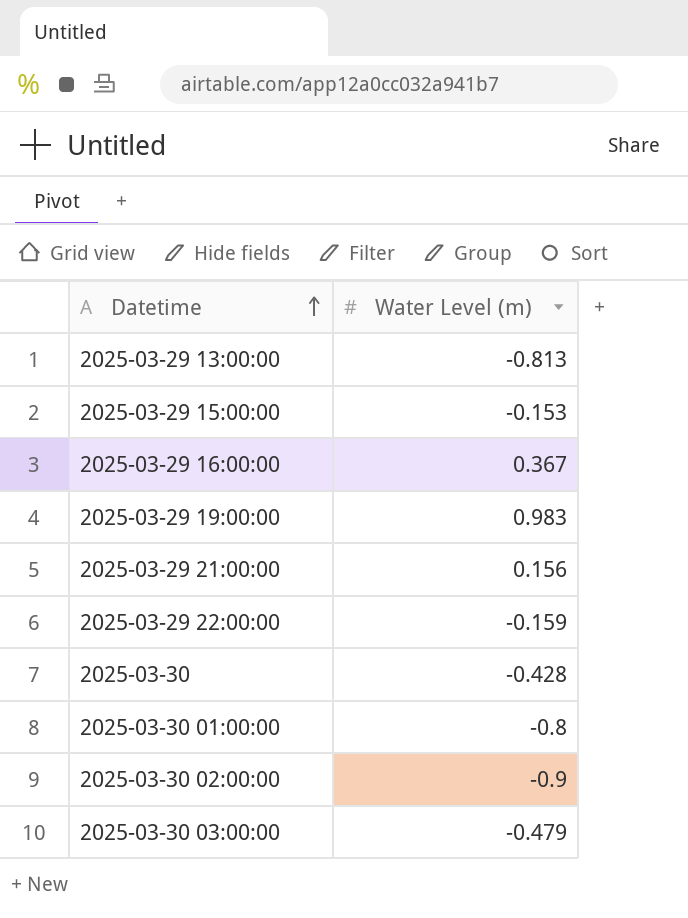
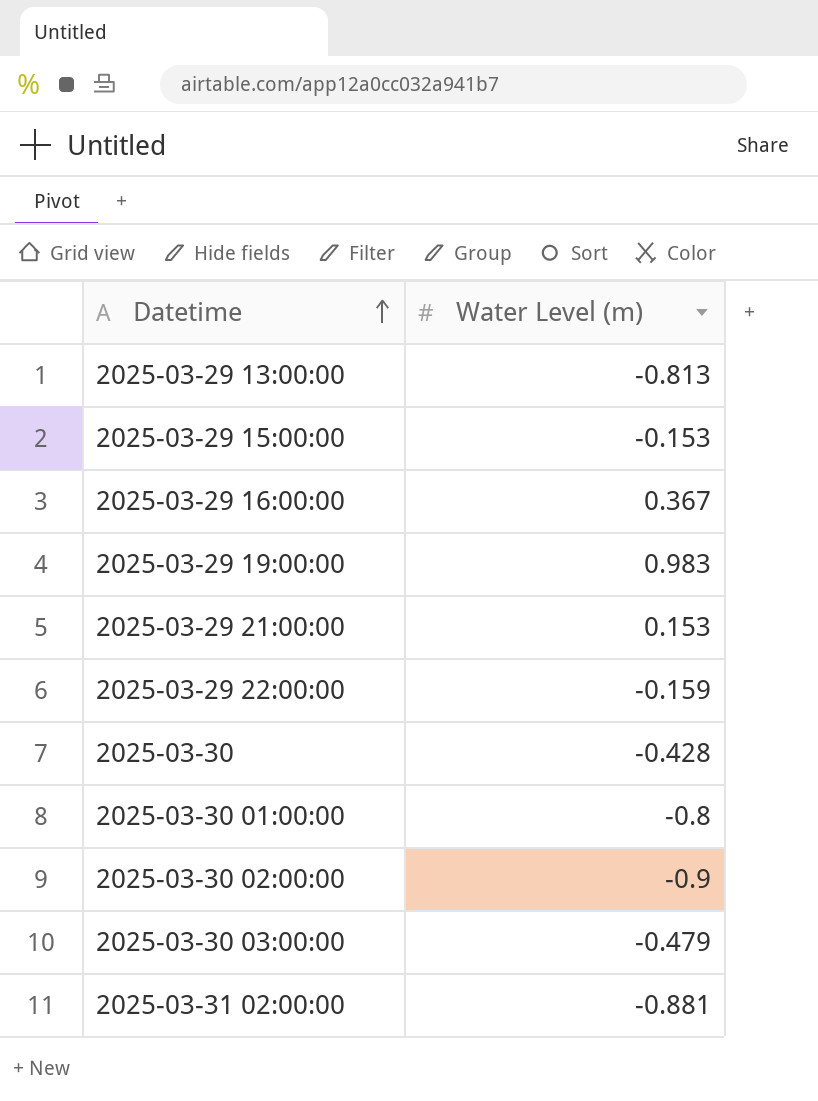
2025-03-29 21:00:00 | Water Level (m): 0.156 -> 0.153
row 2025-03-31 02:00:00: none -> -0.881

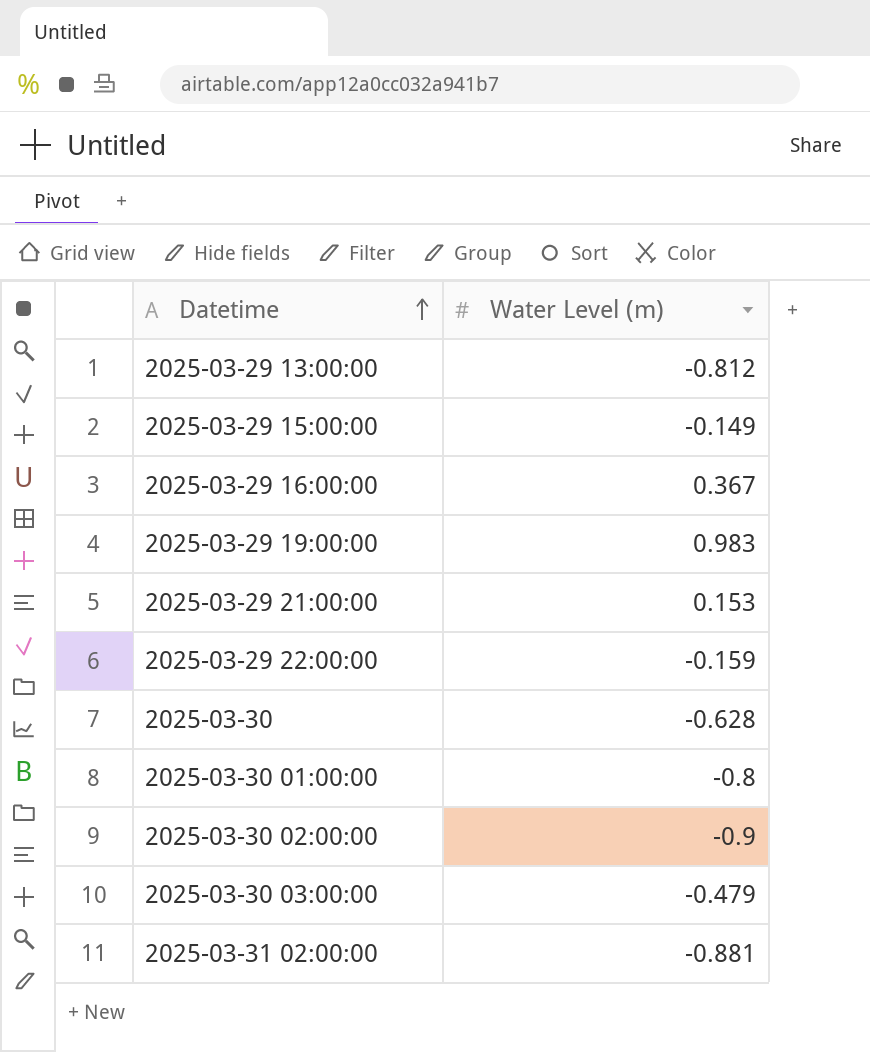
2025-03-29 13:00:00 | Water Level (m): -0.813 -> -0.812
2025-03-29 15:00:00 | Water Level (m): -0.153 -> -0.149
2025-03-30 | Water Level (m): -0.428 -> -0.628

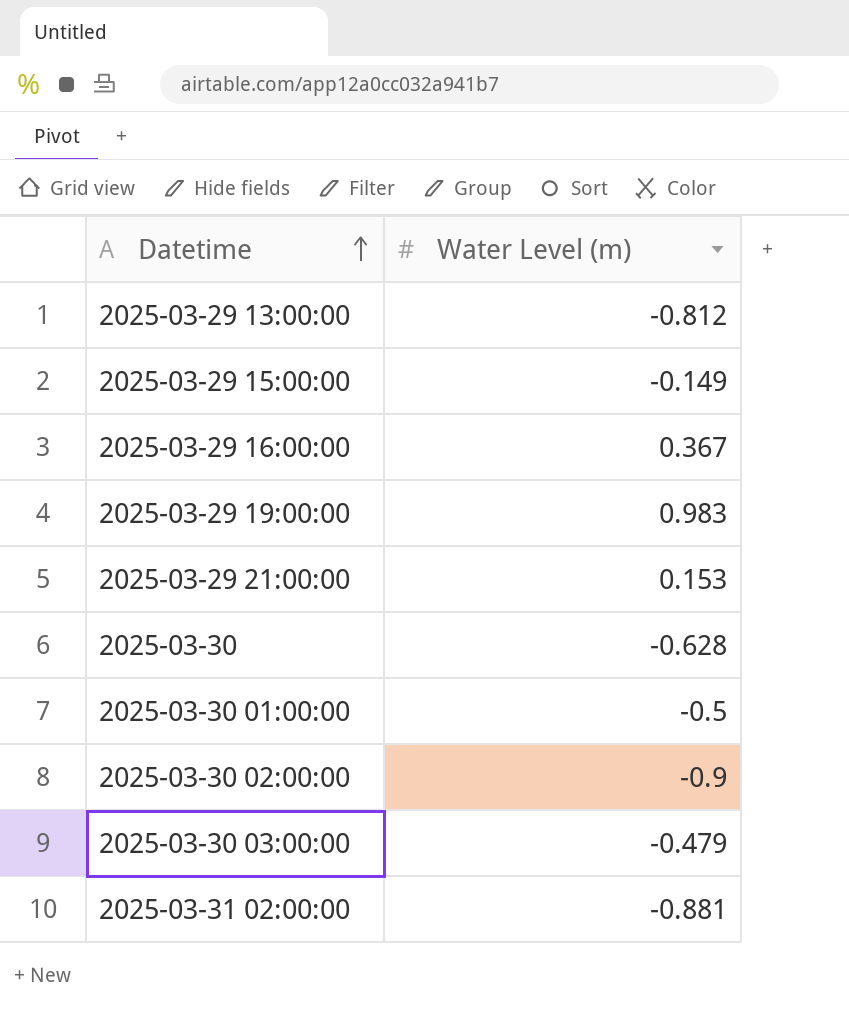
row 2025-03-29 22:00:00: -0.159 -> none
2025-03-30 01:00:00 | Water Level (m): -0.8 -> -0.5

